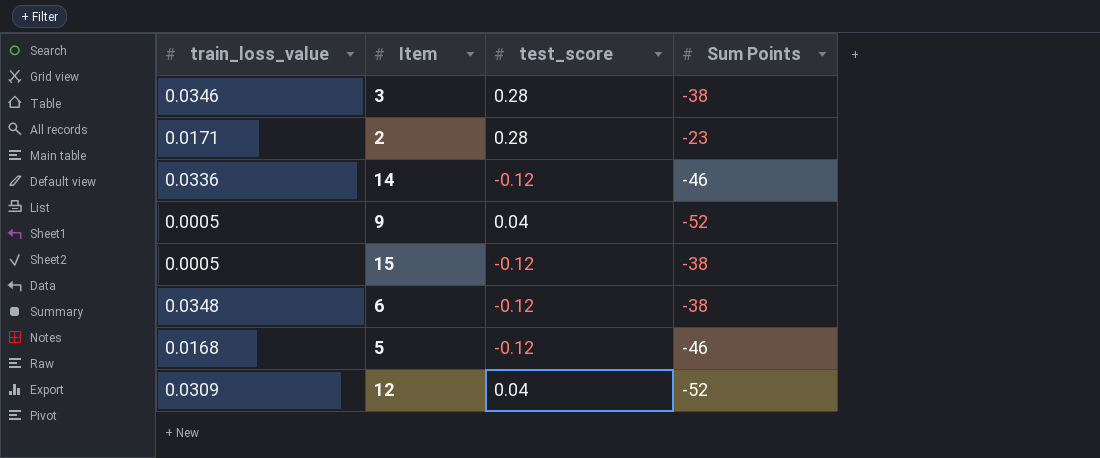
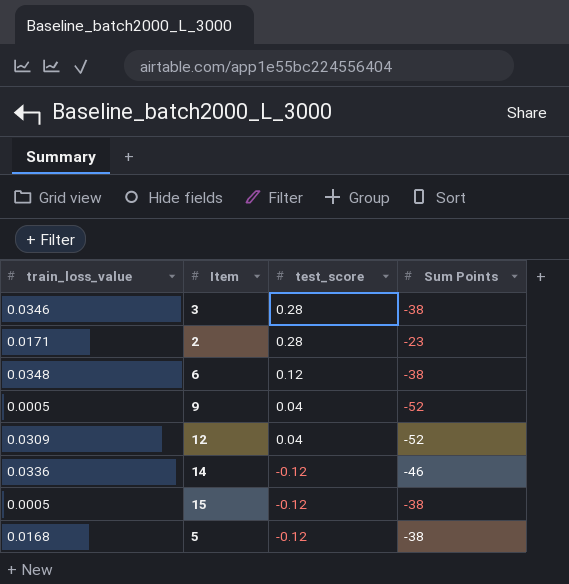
row order: none -> test_score descending
6 | test_score: -0.12 -> 0.12
5 | Sum Points: -46 -> -38

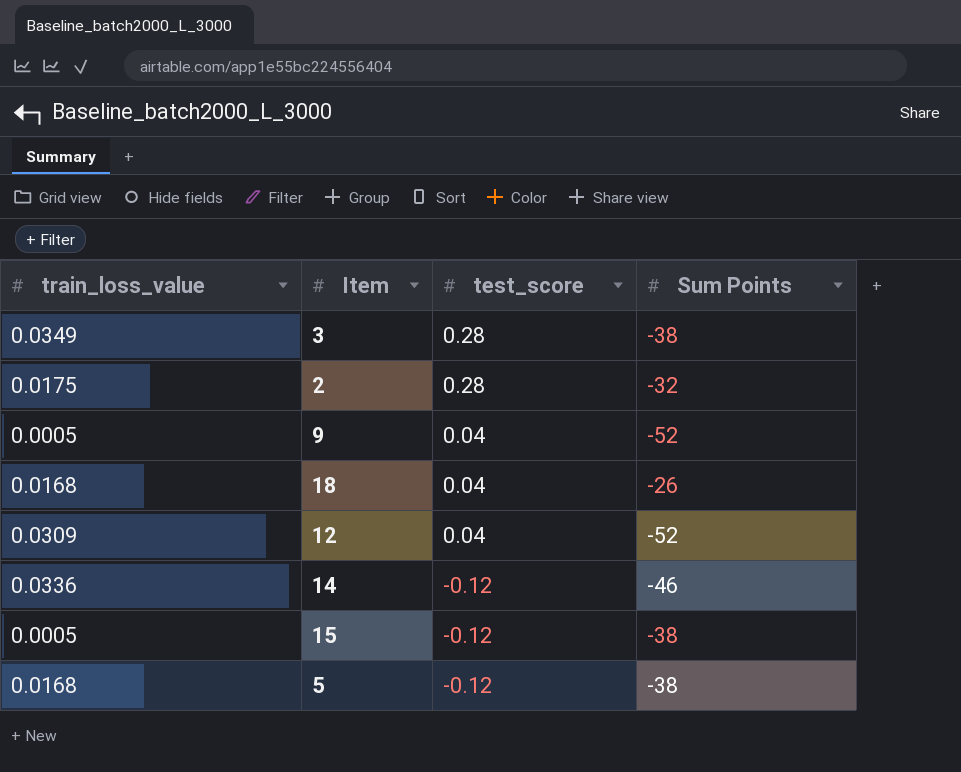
row 6: 0.0348 | 0.12 | -38 -> none
3 | train_loss_value: 0.0346 -> 0.0349
2 | train_loss_value: 0.0171 -> 0.0175
2 | Sum Points: -23 -> -32
row 18: none -> 0.0168 | 0.04 | -26

